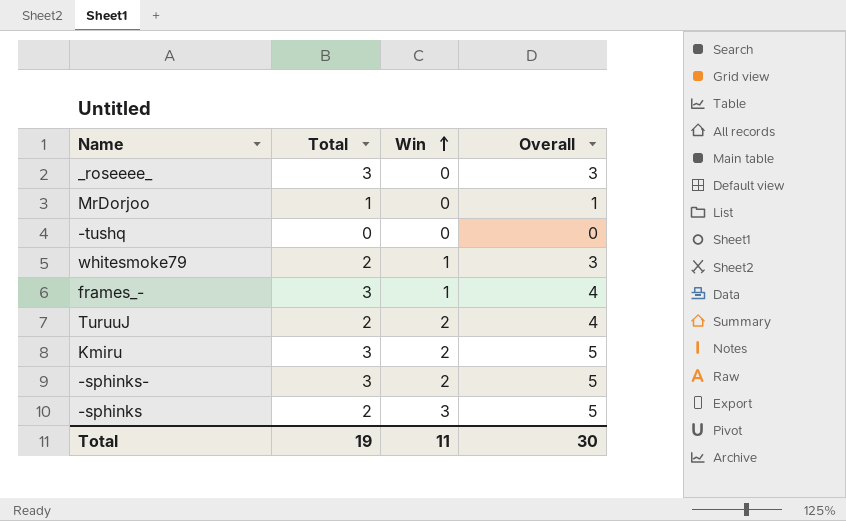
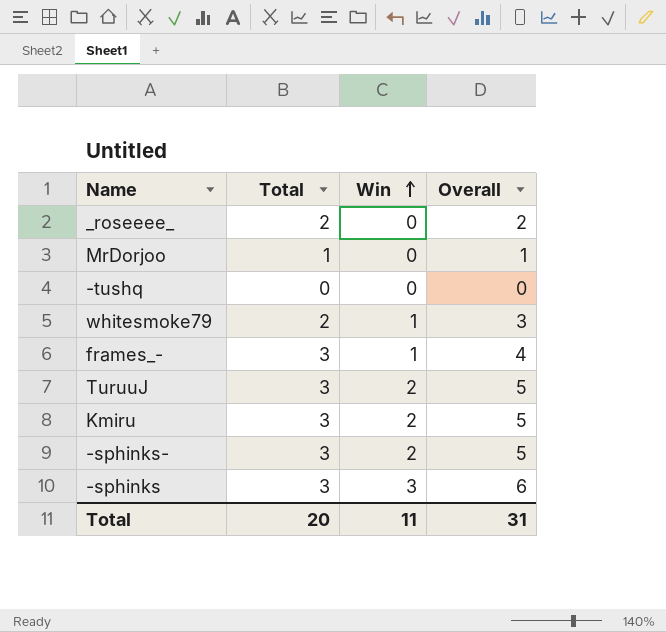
_roseeee_ | Total: 3 -> 2
_roseeee_ | Overall: 3 -> 2
TuruuJ | Total: 2 -> 3
TuruuJ | Overall: 4 -> 5
-sphinks | Total: 2 -> 3
-sphinks | Overall: 5 -> 6
Total | Total: 19 -> 20
Total | Overall: 30 -> 31

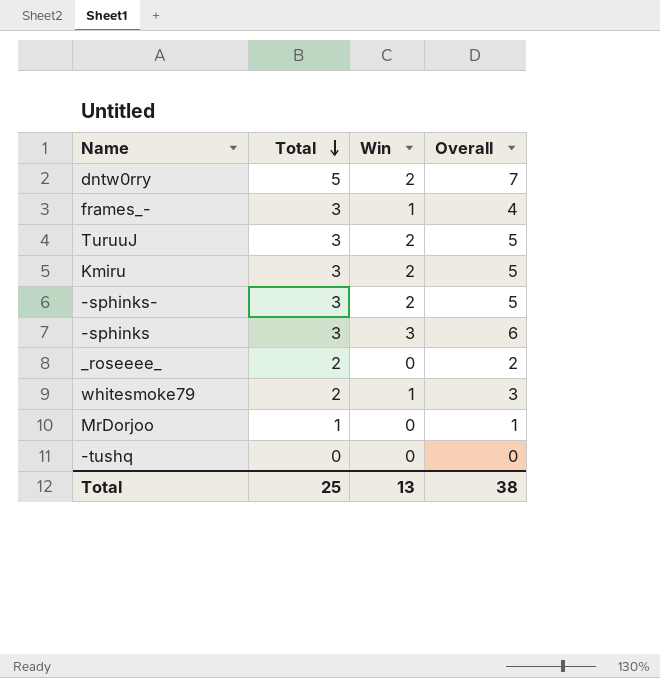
row order: Win ascending -> Total descending
row dntw0rry: none -> 5 | 2 | 7
Total | Total: 20 -> 25
Total | Win: 11 -> 13
Total | Overall: 31 -> 38

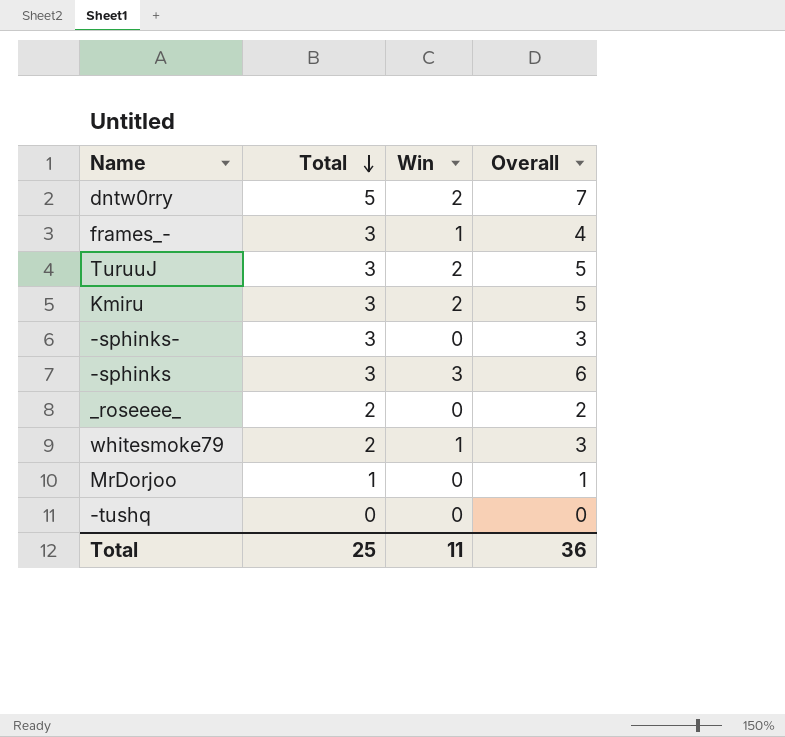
-sphinks- | Win: 2 -> 0
-sphinks- | Overall: 5 -> 3
Total | Win: 13 -> 11
Total | Overall: 38 -> 36

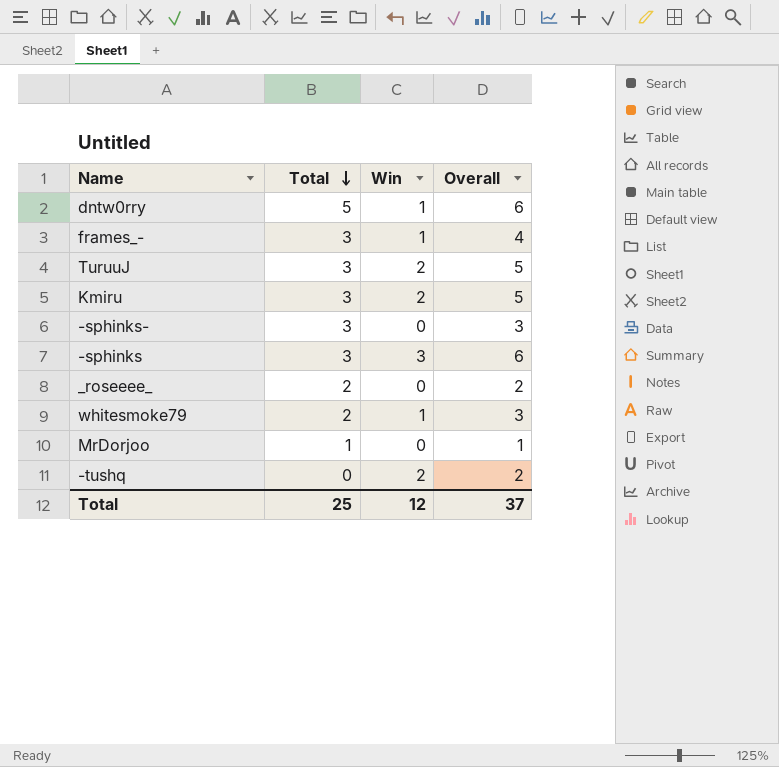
dntw0rry | Win: 2 -> 1
dntw0rry | Overall: 7 -> 6
-tushq | Win: 0 -> 2
-tushq | Overall: 0 -> 2
Total | Win: 11 -> 12
Total | Overall: 36 -> 37

